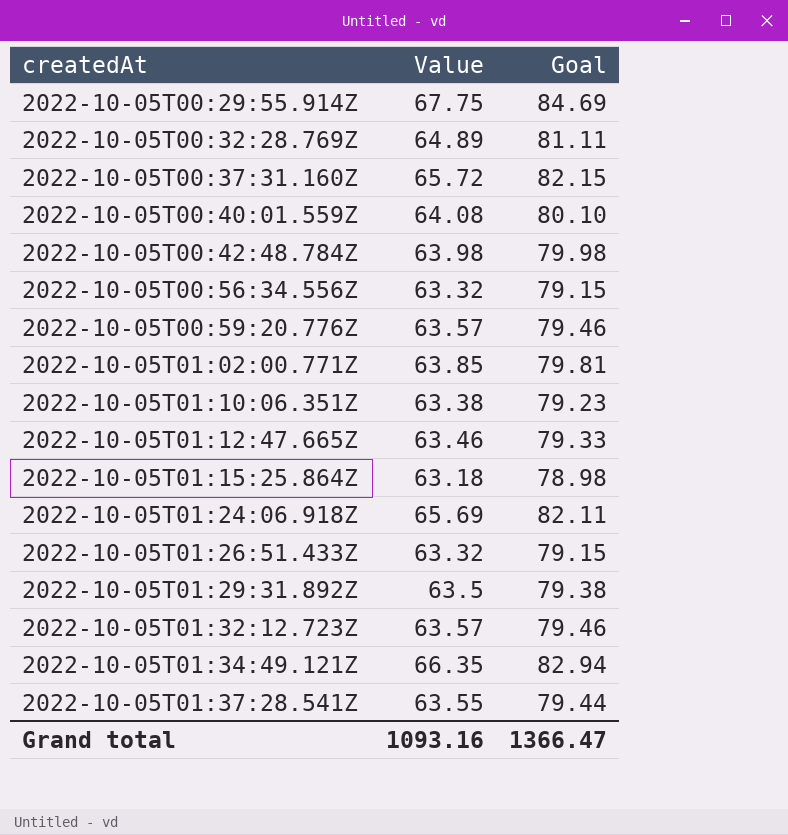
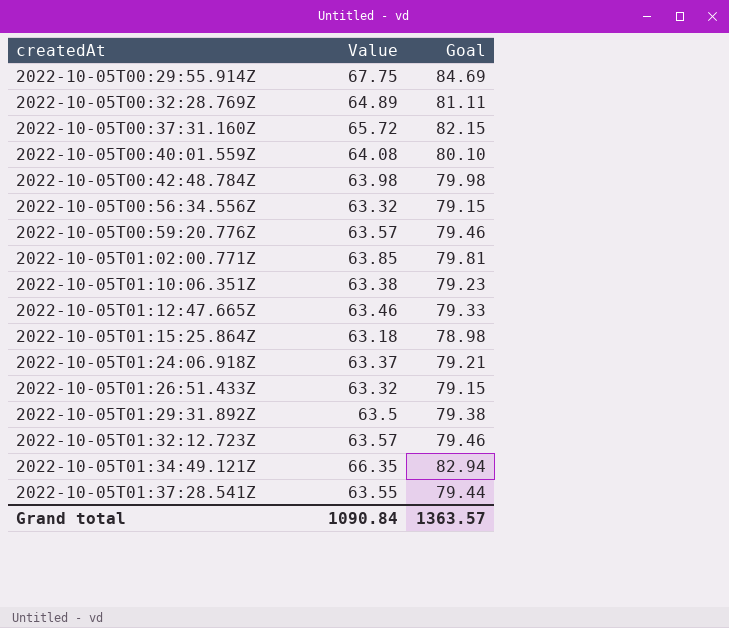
2022-10-05T01:24:06.918Z | Value: 65.69 -> 63.37
2022-10-05T01:24:06.918Z | Goal: 82.11 -> 79.21
Grand total | Value: 1093.16 -> 1090.84
Grand total | Goal: 1366.47 -> 1363.57

